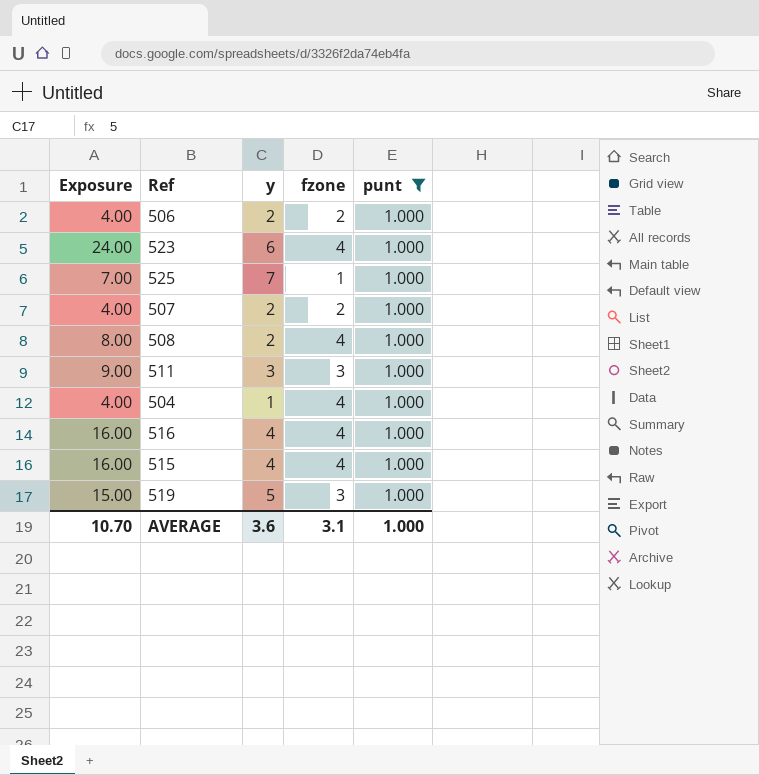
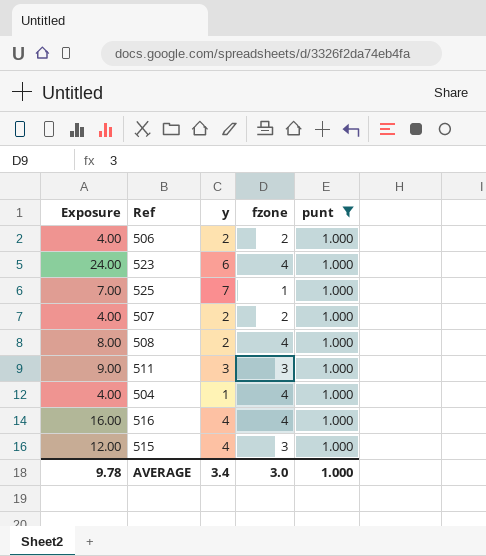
row 519: 15.00 | 5 | 3 | 1.000 -> none
515 | Exposure: 16.00 -> 12.00
515 | fzone: 4 -> 3
AVERAGE | Exposure: 10.70 -> 9.78
AVERAGE | y: 3.6 -> 3.4
AVERAGE | fzone: 3.1 -> 3.0

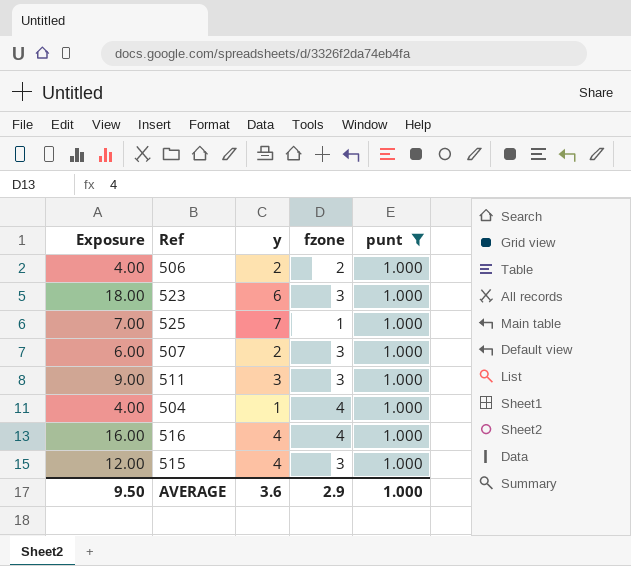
row 508: 8.00 | 2 | 4 | 1.000 -> none
523 | Exposure: 24.00 -> 18.00
523 | fzone: 4 -> 3
507 | Exposure: 4.00 -> 6.00
507 | fzone: 2 -> 3
AVERAGE | Exposure: 9.78 -> 9.50
AVERAGE | y: 3.4 -> 3.6
AVERAGE | fzone: 3.0 -> 2.9

